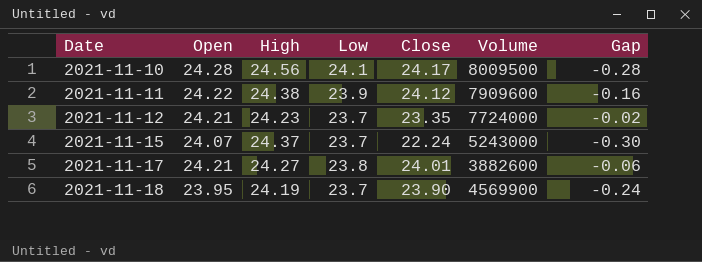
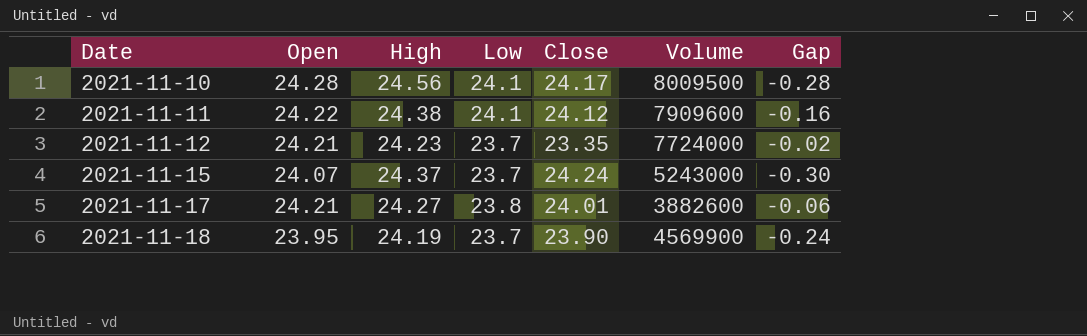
2021-11-11 | Low: 23.9 -> 24.1
2021-11-15 | Close: 22.24 -> 24.24

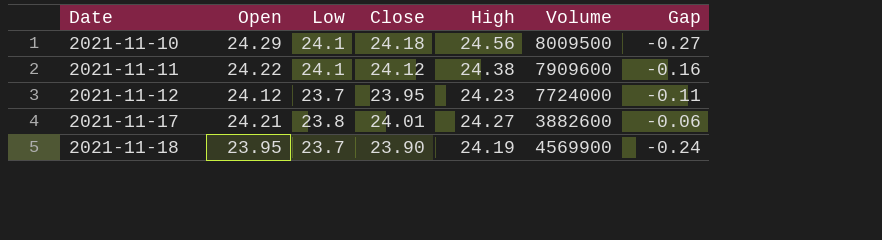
column High | position: 3 -> 5
row 2021-11-15: 24.07 | 24.37 | 23.7 | 24.24 | 5243000 | -0.30 -> none
2021-11-10 | Open: 24.28 -> 24.29
2021-11-10 | Close: 24.17 -> 24.18
2021-11-10 | Gap: -0.28 -> -0.27
2021-11-12 | Open: 24.21 -> 24.12
2021-11-12 | Close: 23.35 -> 23.95
2021-11-12 | Gap: -0.02 -> -0.11

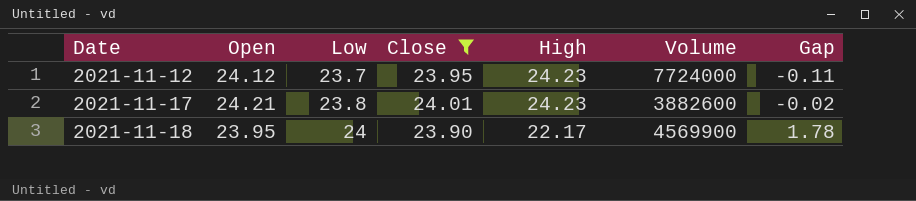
filter: none -> Close <= 24.01
2021-11-17 | High: 24.27 -> 24.23
2021-11-17 | Gap: -0.06 -> -0.02
2021-11-18 | Low: 23.7 -> 24
2021-11-18 | High: 24.19 -> 22.17
2021-11-18 | Gap: -0.24 -> 1.78

